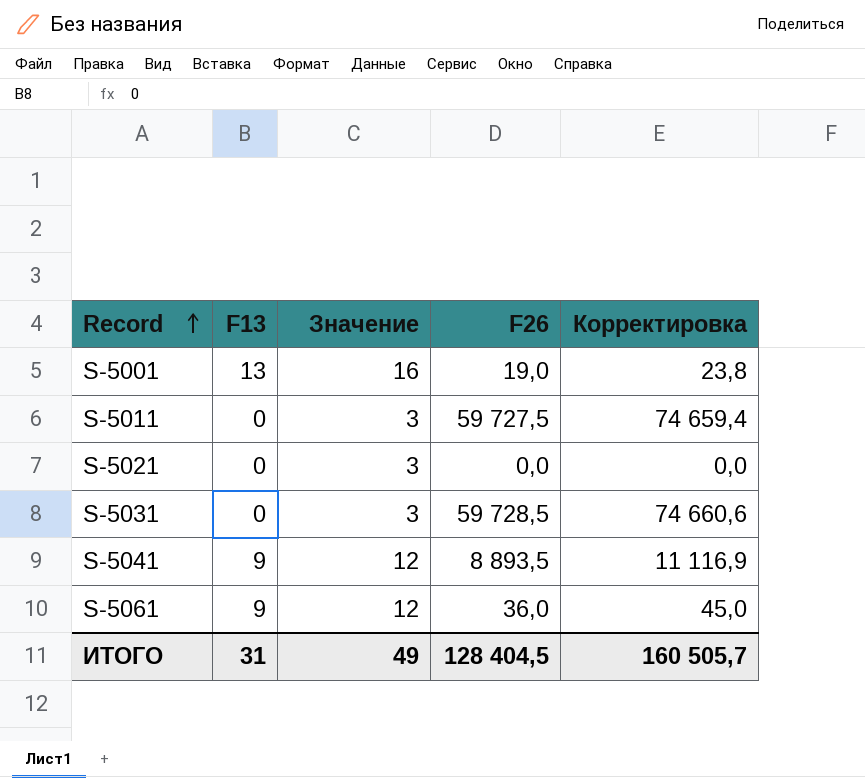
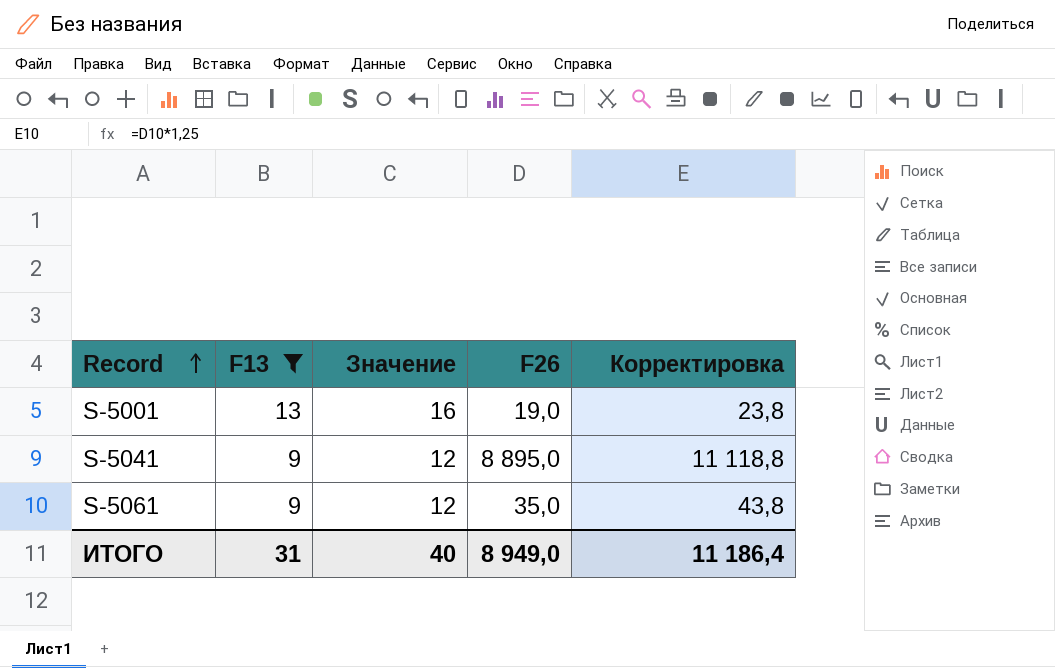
filter: none -> F13 != 0
S-5041 | F26: 8 893,5 -> 8 895,0
S-5041 | Корректировка: 11 116,9 -> 11 118,8
S-5061 | F26: 36,0 -> 35,0
S-5061 | Корректировка: 45,0 -> 43,8
ИТОГО | Значение: 49 -> 40
ИТОГО | F26: 128 404,5 -> 8 949,0
ИТОГО | Корректировка: 160 505,7 -> 11 186,4

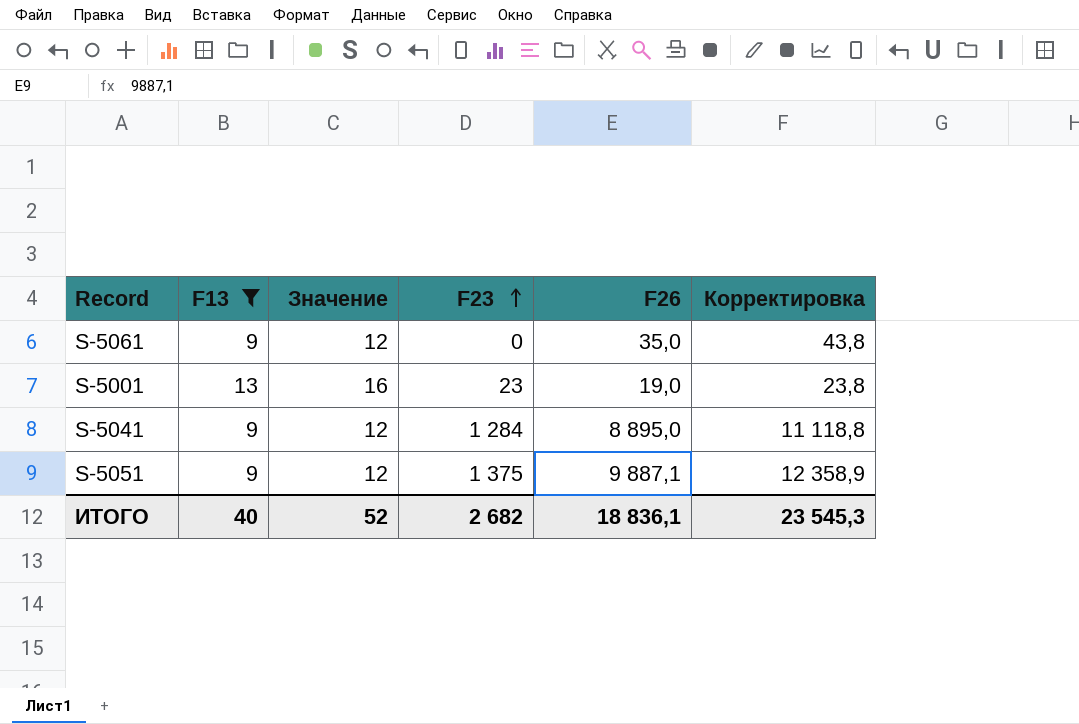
row order: Record ascending -> F23 ascending
column F23 | position: none -> 4
row S-5051: none -> 9 | 12 | 1 375 | 9 887,1 | 12 358,9
ИТОГО | F13: 31 -> 40
ИТОГО | Значение: 40 -> 52
ИТОГО | F26: 8 949,0 -> 18 836,1
ИТОГО | Корректировка: 11 186,4 -> 23 545,3

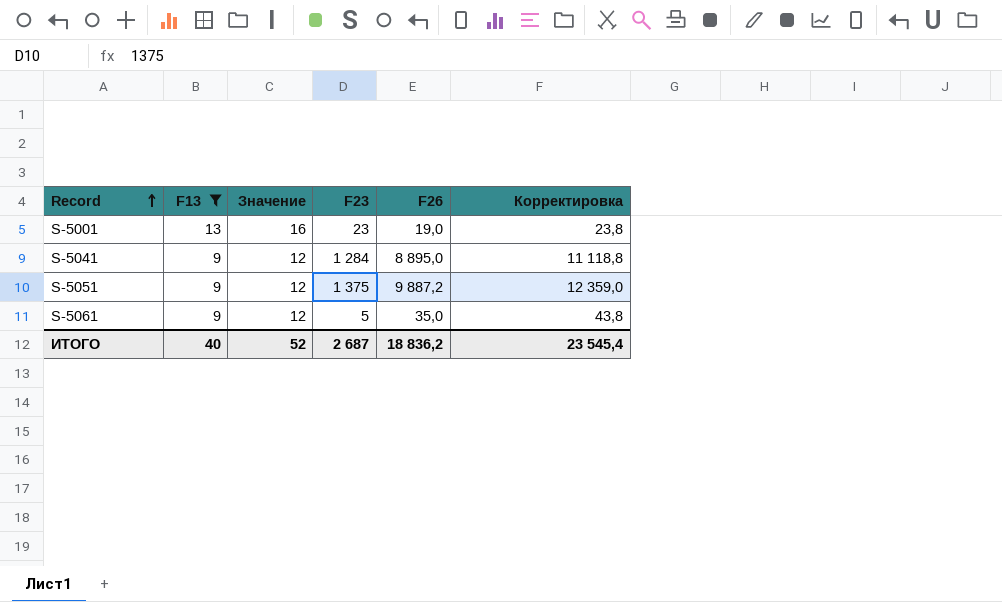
row order: F23 ascending -> Record ascending
S-5051 | F26: 9 887,1 -> 9 887,2
S-5051 | Корректировка: 12 358,9 -> 12 359,0
S-5061 | F23: 0 -> 5
ИТОГО | F23: 2 682 -> 2 687
ИТОГО | F26: 18 836,1 -> 18 836,2
ИТОГО | Корректировка: 23 545,3 -> 23 545,4

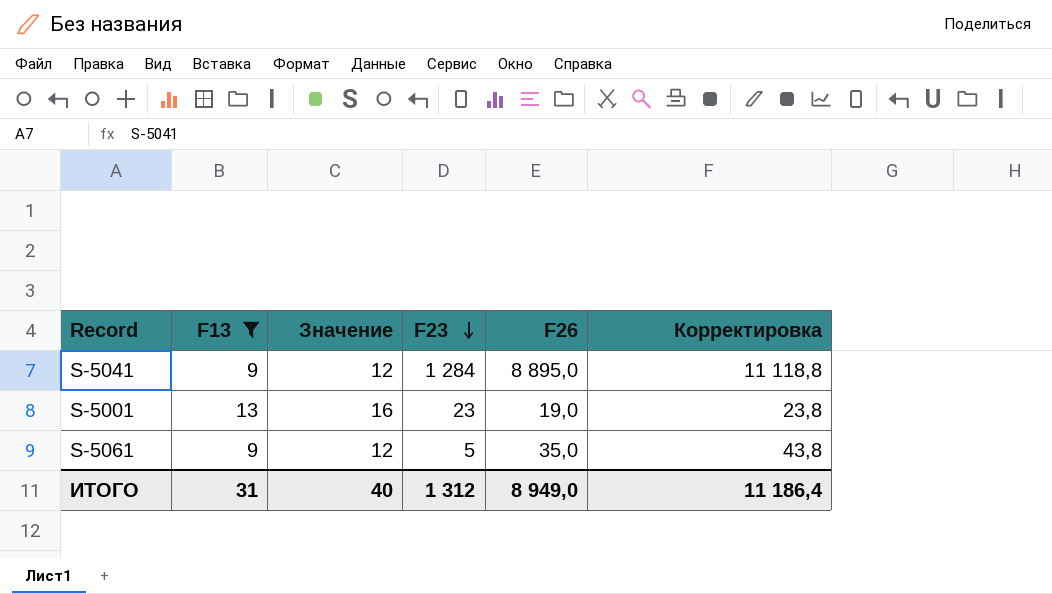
row order: Record ascending -> F23 descending
row S-5051: 9 | 12 | 1 375 | 9 887,2 | 12 359,0 -> none
ИТОГО | F13: 40 -> 31
ИТОГО | Значение: 52 -> 40
ИТОГО | F23: 2 687 -> 1 312
ИТОГО | F26: 18 836,2 -> 8 949,0
ИТОГО | Корректировка: 23 545,4 -> 11 186,4

